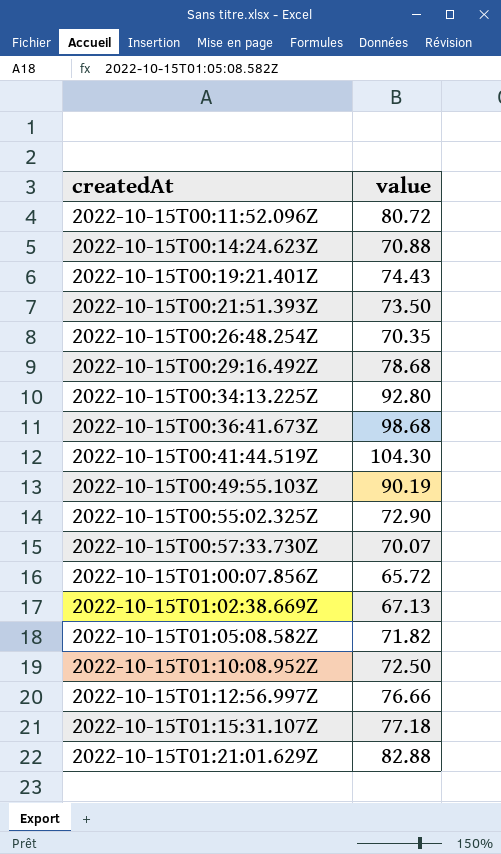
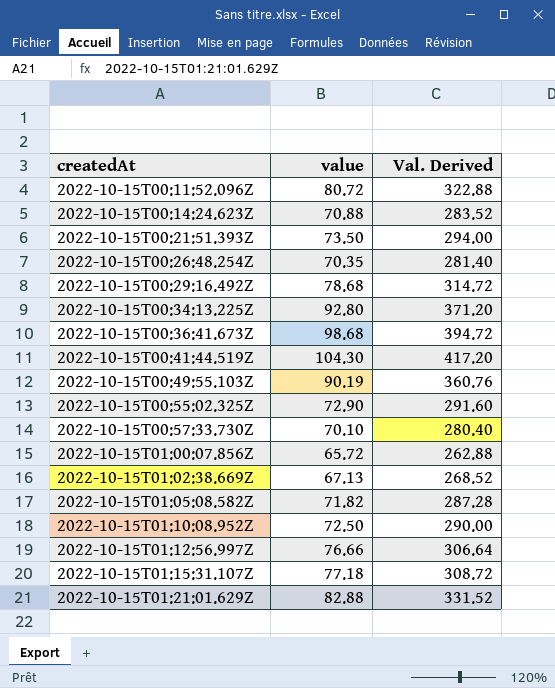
column Val. Derived | formula: none -> [value] * 4
row 2022-10-15T00:19:21.401Z: 74.43 -> none
2022-10-15T00:57:33.730Z | value: 70.07 -> 70.10

